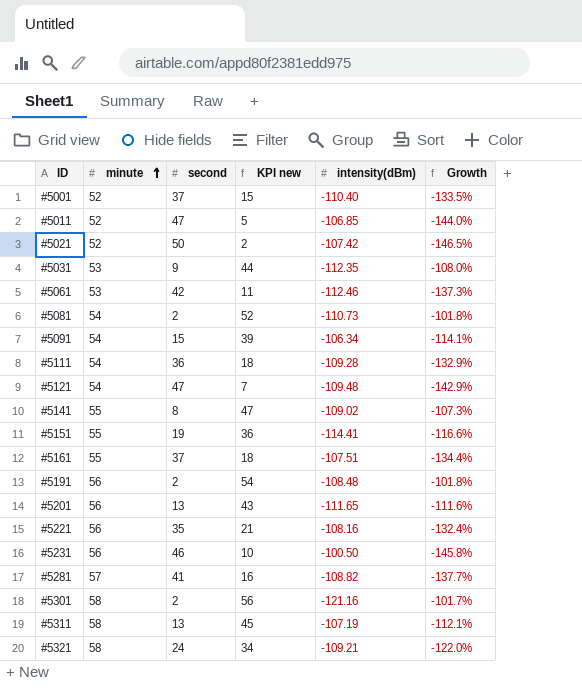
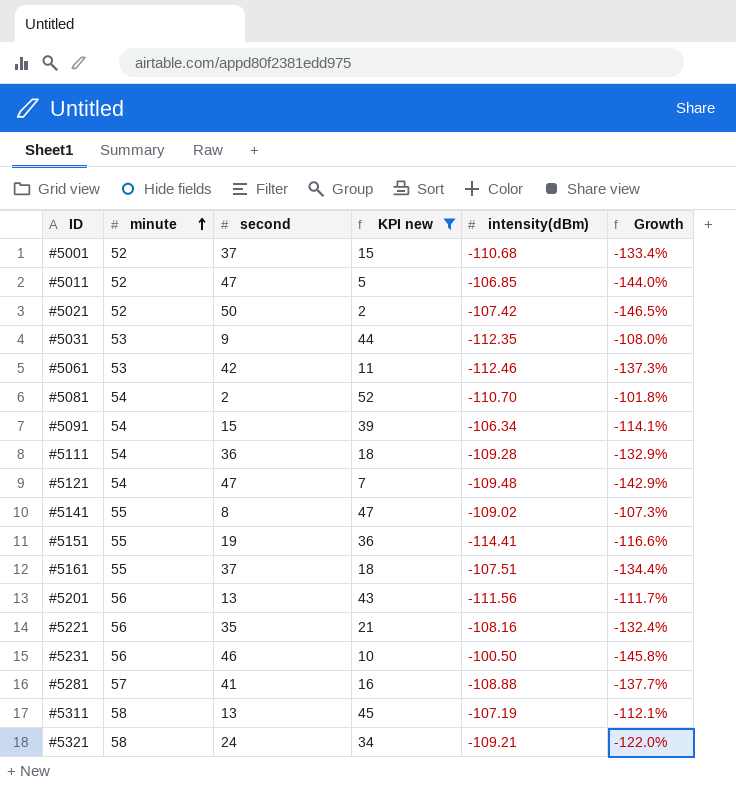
filter: none -> KPI new <= 52
#5001 | intensity(dBm): -110.40 -> -110.68
#5001 | Growth: -133.5% -> -133.4%
#5081 | intensity(dBm): -110.73 -> -110.70
#5201 | intensity(dBm): -111.65 -> -111.56
#5201 | Growth: -111.6% -> -111.7%
#5281 | intensity(dBm): -108.82 -> -108.88

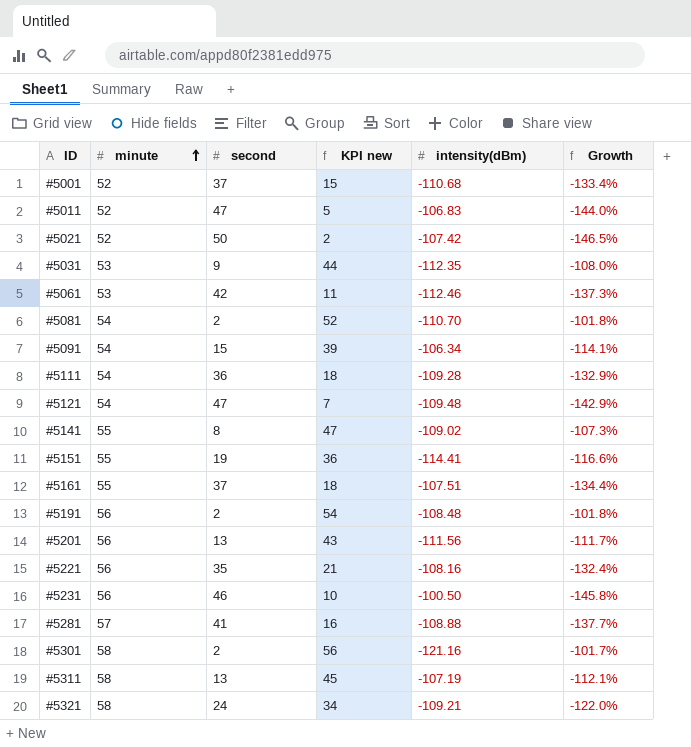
filter: KPI new <= 52 -> none
#5011 | intensity(dBm): -106.85 -> -106.83

